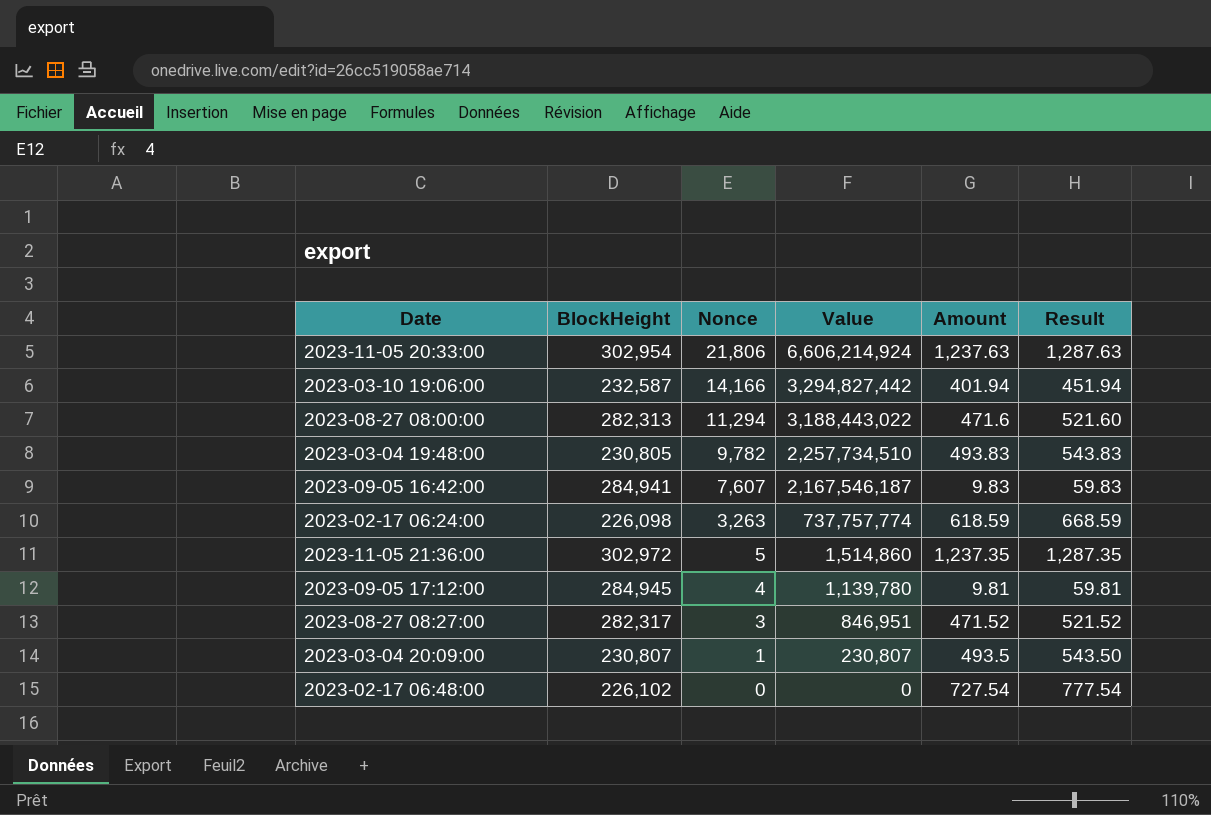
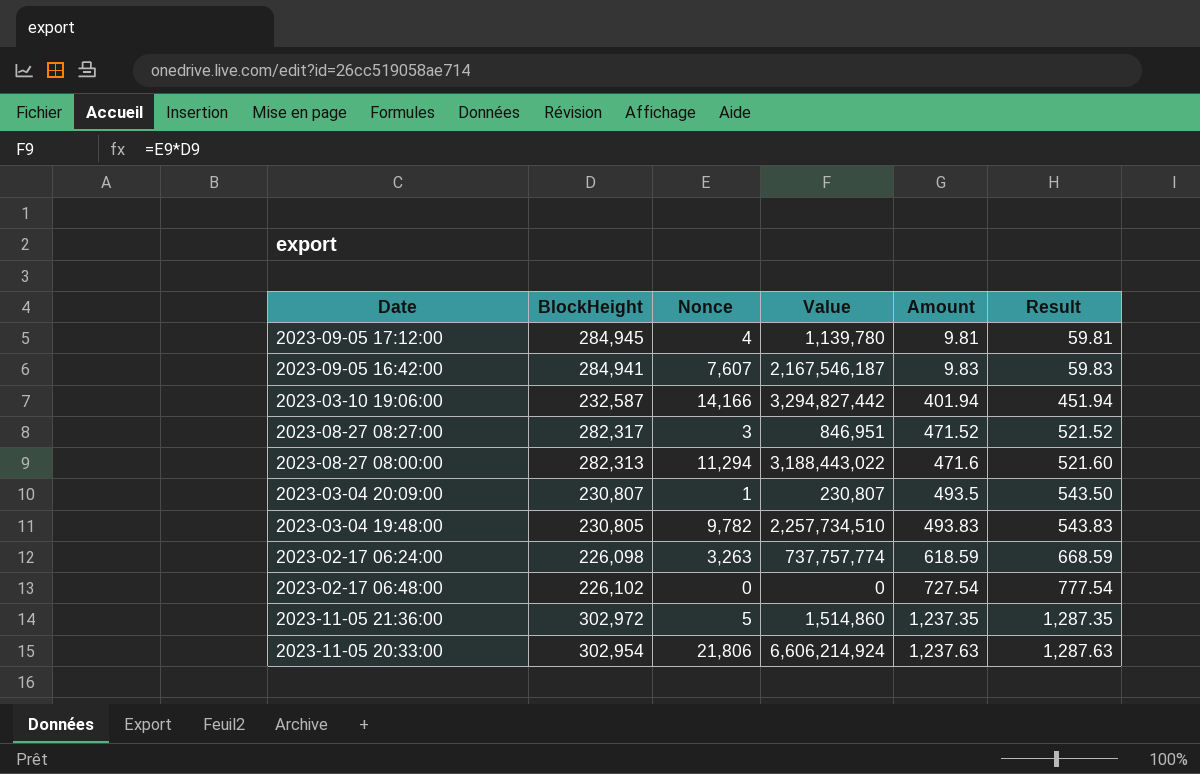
row order: Nonce descending -> Amount ascending

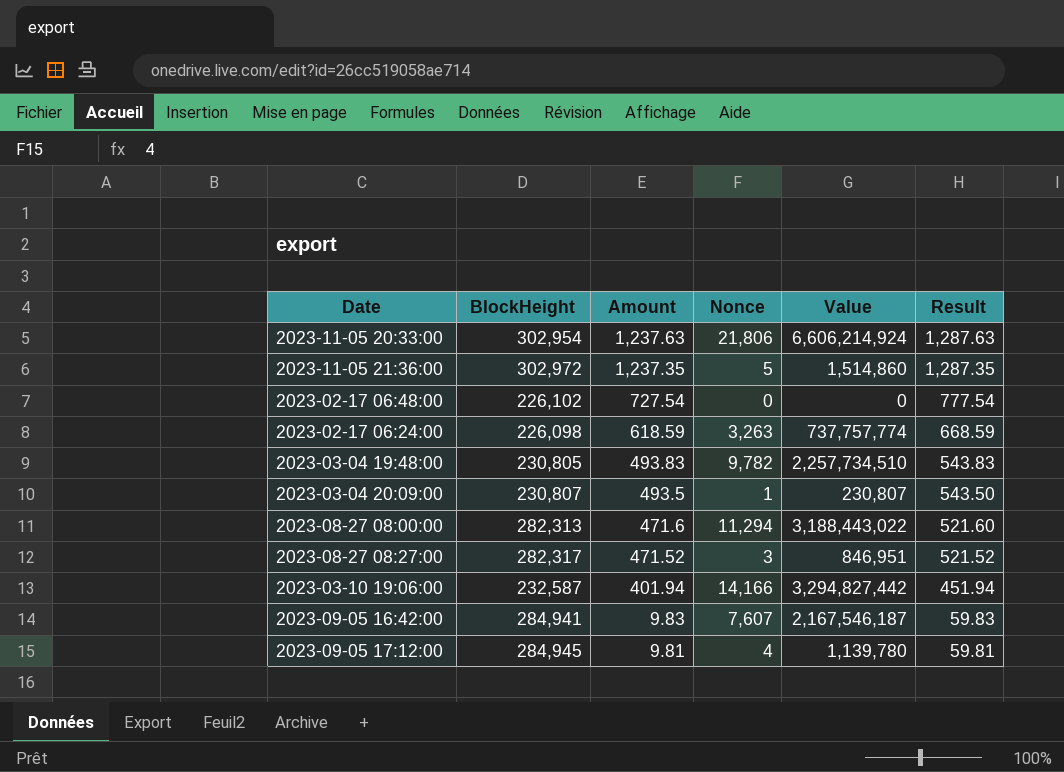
row order: Amount ascending -> Amount descending
column Amount | position: 5 -> 3

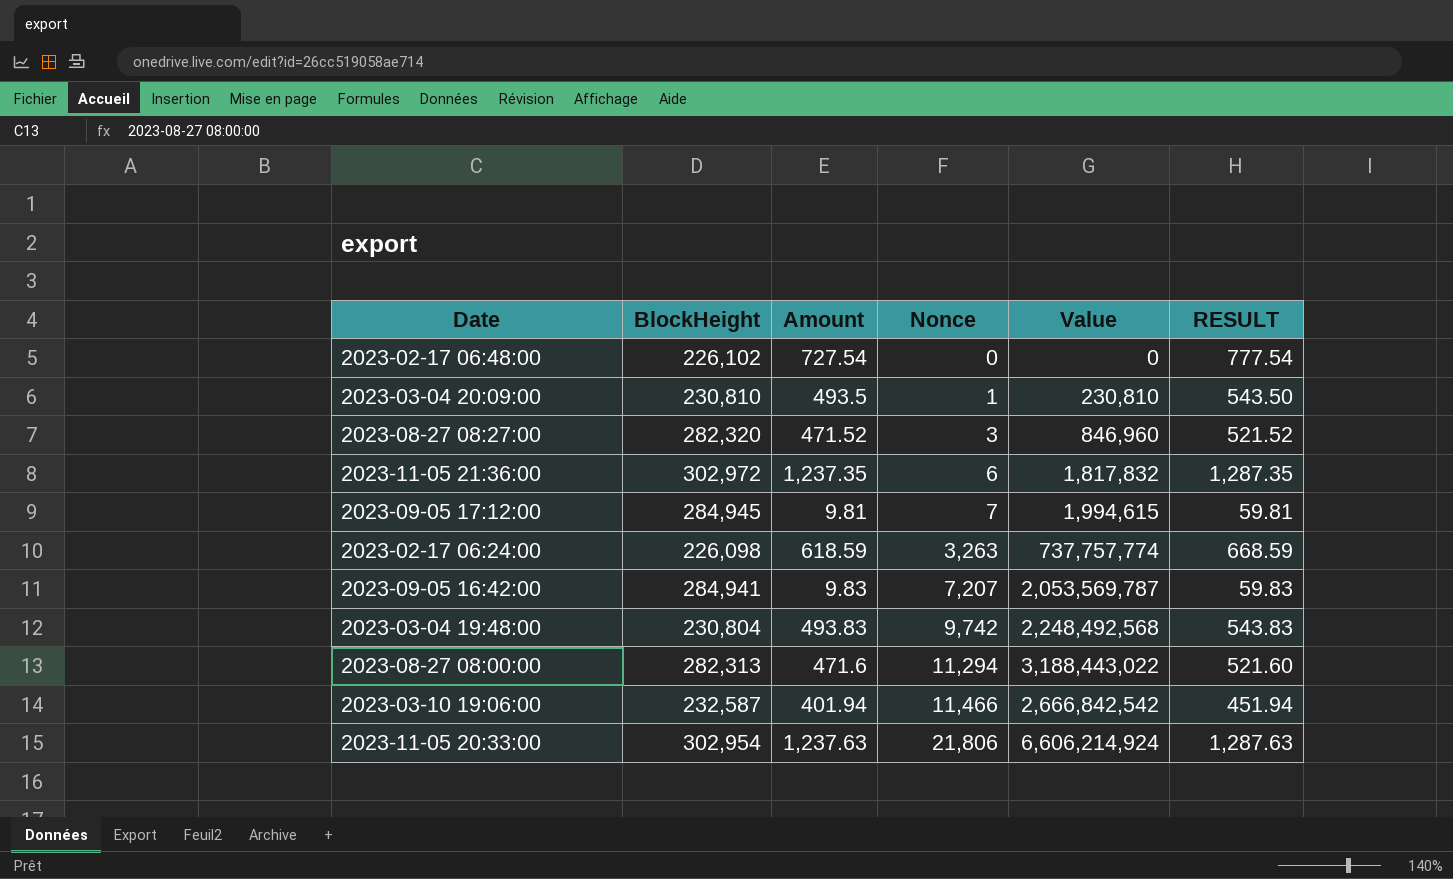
row order: Amount descending -> Nonce ascending
column name: Result -> RESULT
2023-03-04 20:09:00 | BlockHeight: 230,807 -> 230,810
2023-03-04 20:09:00 | Value: 230,807 -> 230,810
2023-08-27 08:27:00 | BlockHeight: 282,317 -> 282,320
2023-08-27 08:27:00 | Value: 846,951 -> 846,960
2023-11-05 21:36:00 | Nonce: 5 -> 6
2023-11-05 21:36:00 | Value: 1,514,860 -> 1,817,832
2023-09-05 17:12:00 | Nonce: 4 -> 7
2023-09-05 17:12:00 | Value: 1,139,780 -> 1,994,615
2023-09-05 16:42:00 | Nonce: 7,607 -> 7,207
2023-09-05 16:42:00 | Value: 2,167,546,187 -> 2,053,569,787
2023-03-04 19:48:00 | BlockHeight: 230,805 -> 230,804
2023-03-04 19:48:00 | Nonce: 9,782 -> 9,742
2023-03-04 19:48:00 | Value: 2,257,734,510 -> 2,248,492,568
2023-03-10 19:06:00 | Nonce: 14,166 -> 11,466
2023-03-10 19:06:00 | Value: 3,294,827,442 -> 2,666,842,542

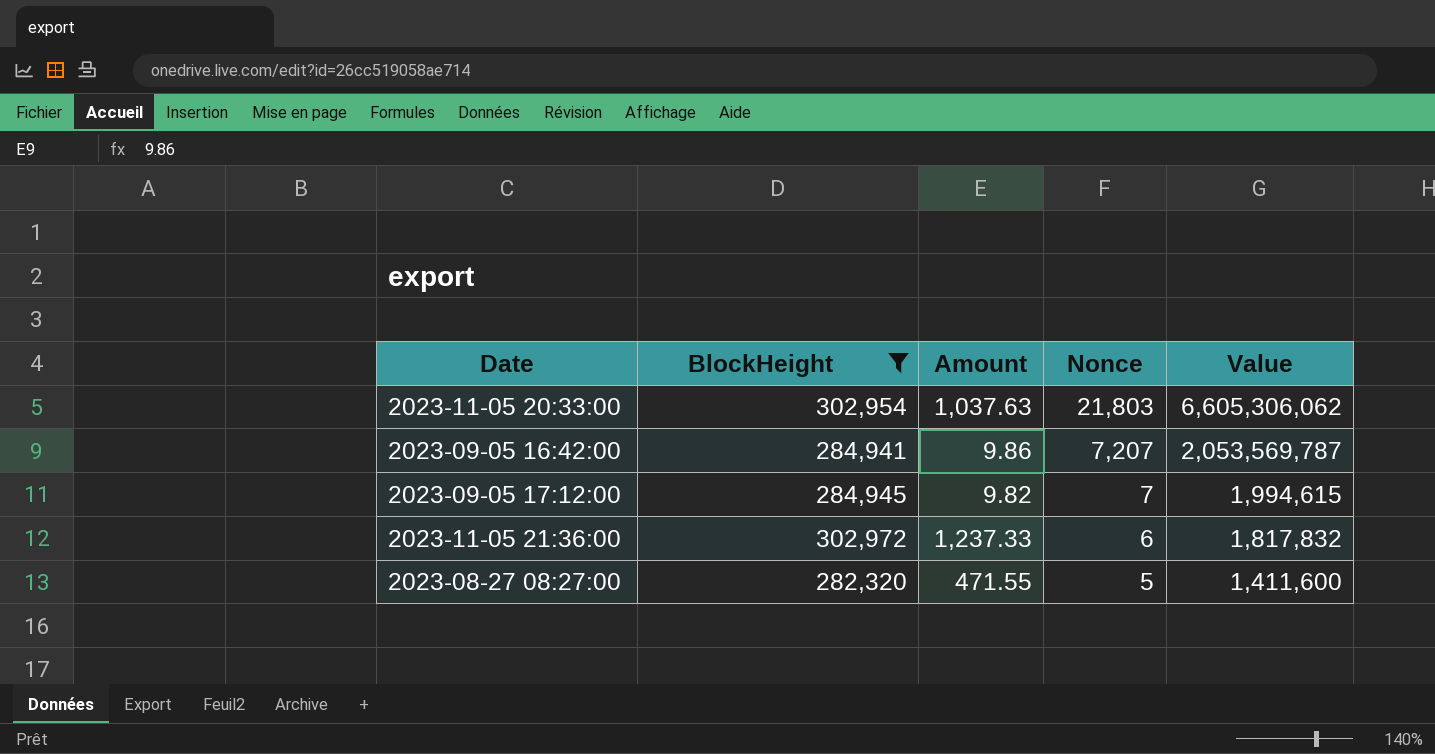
filter: none -> BlockHeight >= 282,320
row order: Nonce ascending -> Nonce descending
column RESULT | formula: [Amount] + 50 -> none
2023-11-05 20:33:00 | Amount: 1,237.63 -> 1,037.63
2023-11-05 20:33:00 | Nonce: 21,806 -> 21,803
2023-11-05 20:33:00 | Value: 6,606,214,924 -> 6,605,306,062
2023-09-05 16:42:00 | Amount: 9.83 -> 9.86
2023-09-05 17:12:00 | Amount: 9.81 -> 9.82
2023-11-05 21:36:00 | Amount: 1,237.35 -> 1,237.33
2023-08-27 08:27:00 | Amount: 471.52 -> 471.55
2023-08-27 08:27:00 | Nonce: 3 -> 5
2023-08-27 08:27:00 | Value: 846,960 -> 1,411,600

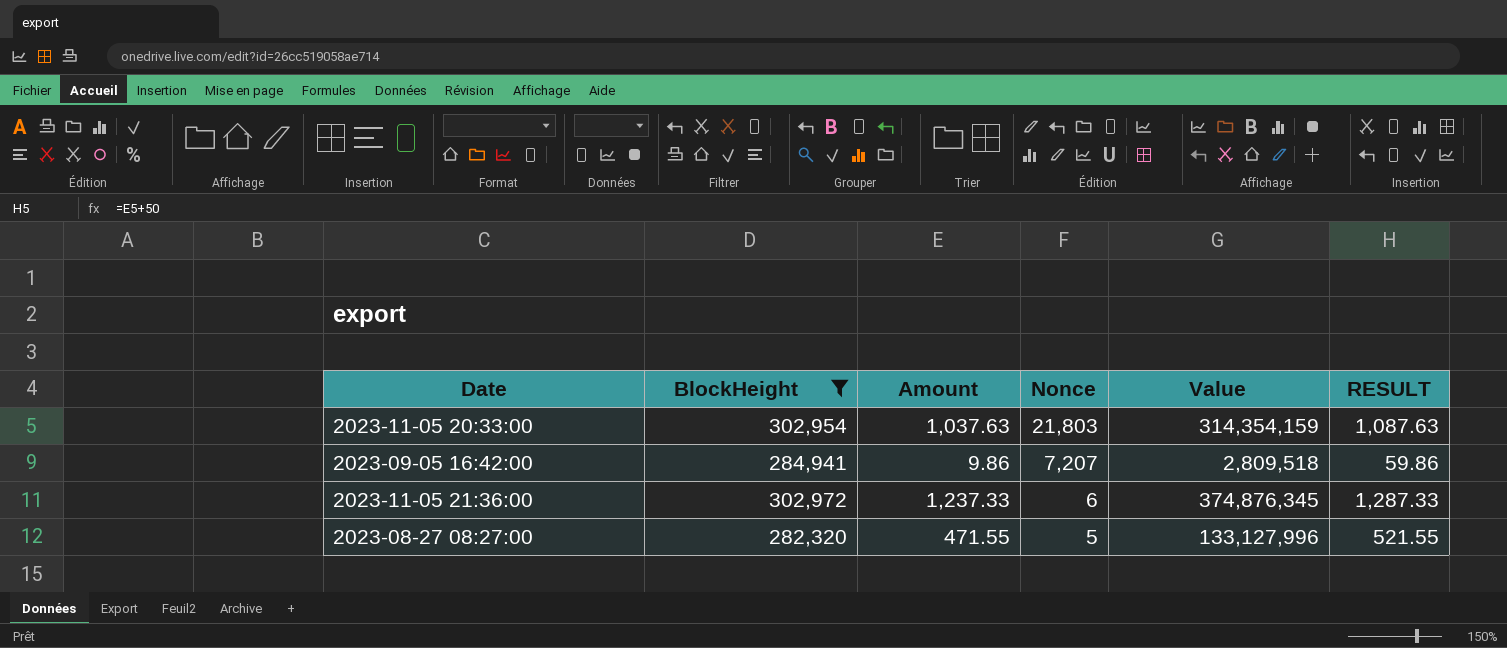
column Value | formula: [BlockHeight] * [Nonce] -> [BlockHeight] * [Amount]
column RESULT | formula: none -> [Amount] + 50
row 2023-09-05 17:12:00: 284,945 | 9.82 | 7 | 1,994,615 -> none

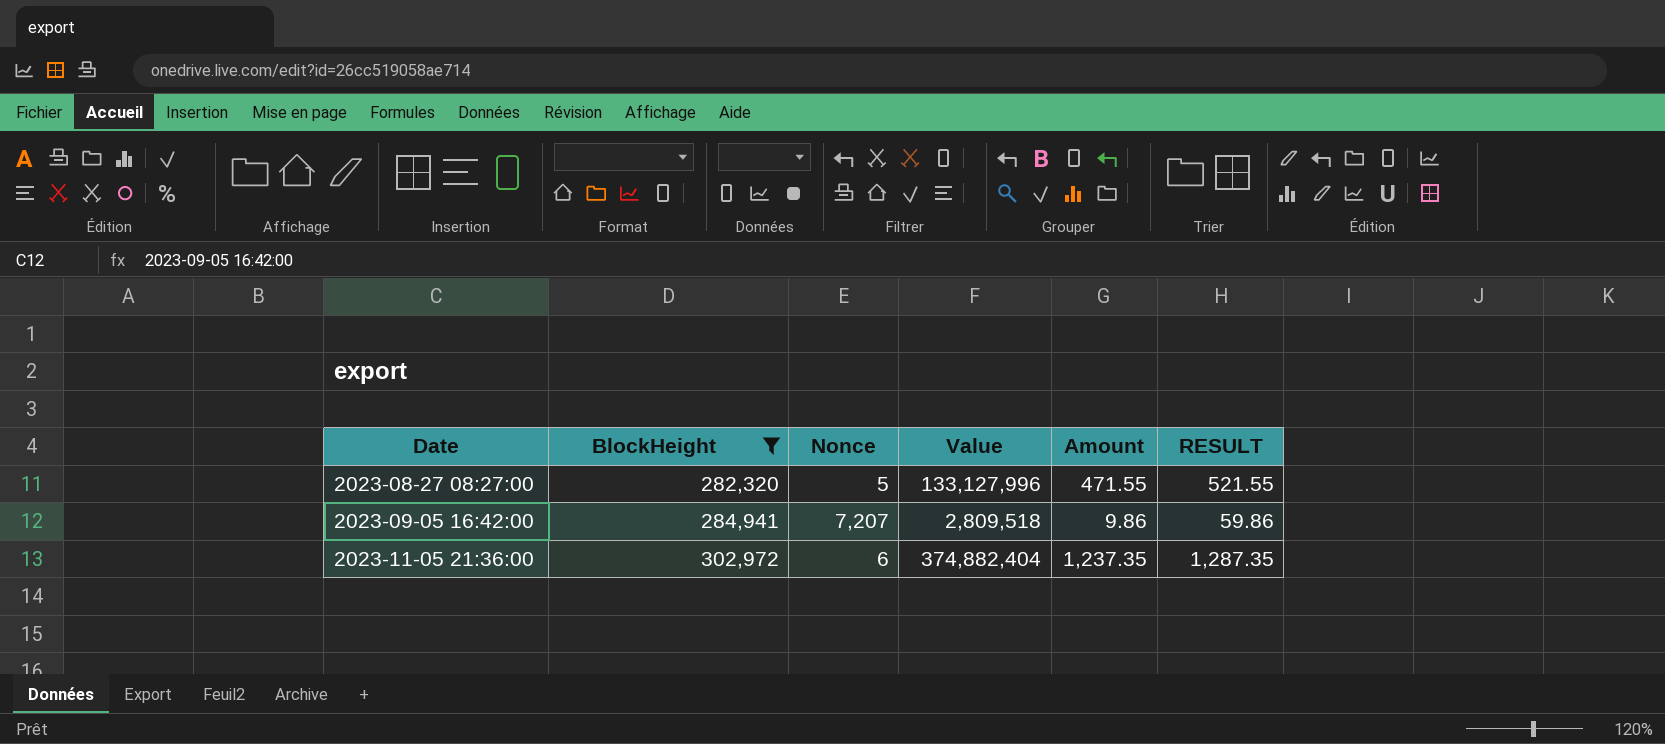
row order: Nonce descending -> Date ascending
column Amount | position: 3 -> 5
row 2023-11-05 20:33:00: 302,954 | 1,037.63 | 21,803 | 314,354,159 | 1,087.63 -> none
2023-11-05 21:36:00 | Value: 374,876,345 -> 374,882,404
2023-11-05 21:36:00 | Amount: 1,237.33 -> 1,237.35
2023-11-05 21:36:00 | RESULT: 1,287.33 -> 1,287.35

